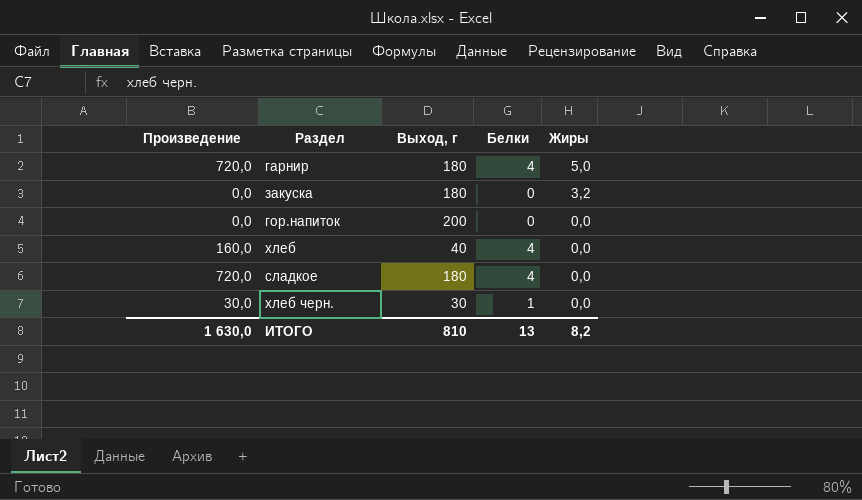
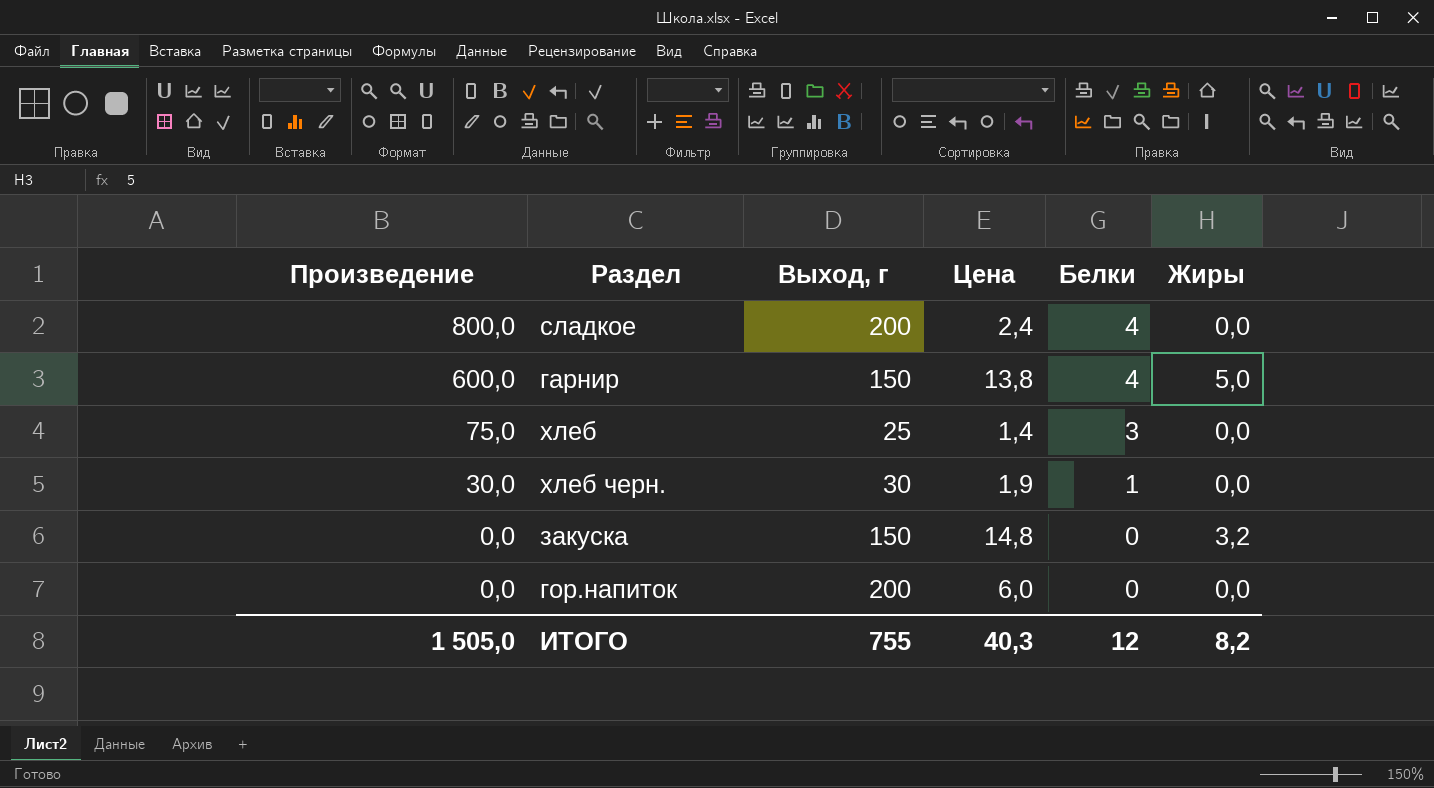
row order: Жиры descending -> Произведение descending
column Цена | position: none -> 4
сладкое | Произведение: 720,0 -> 800,0
сладкое | Выход, г: 180 -> 200
гарнир | Произведение: 720,0 -> 600,0
гарнир | Выход, г: 180 -> 150
хлеб | Произведение: 160,0 -> 75,0
хлеб | Выход, г: 40 -> 25
хлеб | Белки: 4 -> 3
закуска | Выход, г: 180 -> 150
ИТОГО | Произведение: 1 630,0 -> 1 505,0
ИТОГО | Выход, г: 810 -> 755
ИТОГО | Белки: 13 -> 12

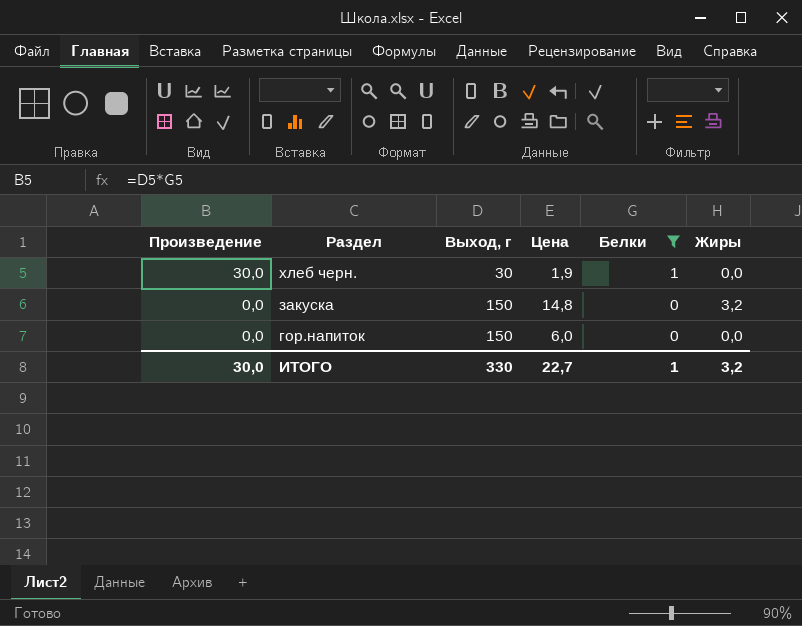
filter: none -> Белки <= 1
гор.напиток | Выход, г: 200 -> 150
ИТОГО | Произведение: 1 505,0 -> 30,0
ИТОГО | Выход, г: 755 -> 330
ИТОГО | Цена: 40,3 -> 22,7
ИТОГО | Белки: 12 -> 1
ИТОГО | Жиры: 8,2 -> 3,2

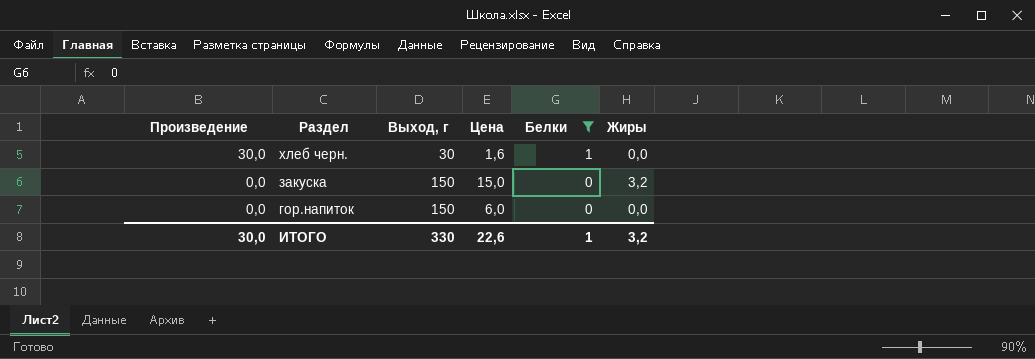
хлеб черн. | Цена: 1,9 -> 1,6
закуска | Цена: 14,8 -> 15,0
ИТОГО | Цена: 22,7 -> 22,6

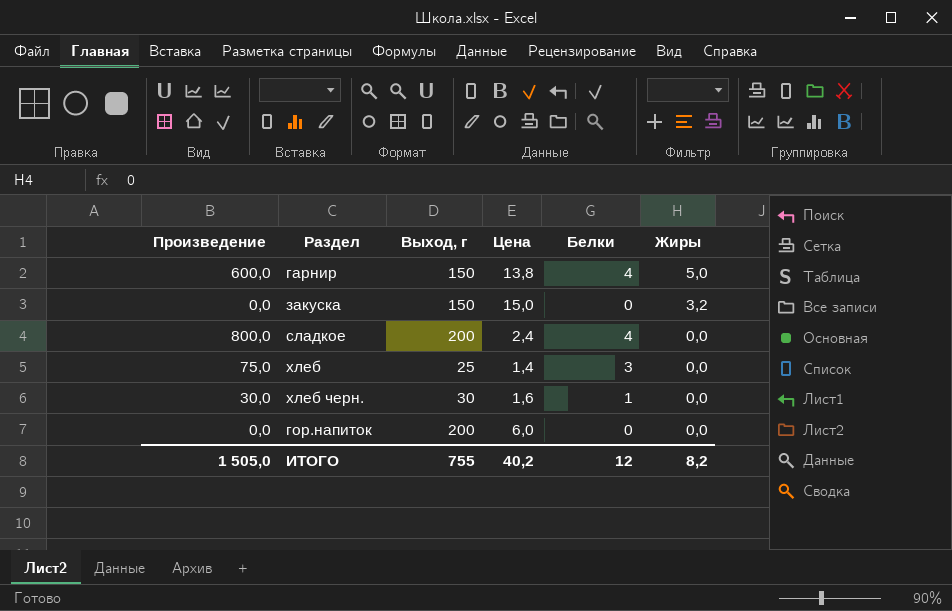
filter: Белки <= 1 -> none
row order: Произведение descending -> Жиры descending
гор.напиток | Выход, г: 150 -> 200
ИТОГО | Произведение: 30,0 -> 1 505,0
ИТОГО | Выход, г: 330 -> 755
ИТОГО | Цена: 22,6 -> 40,2
ИТОГО | Белки: 1 -> 12
ИТОГО | Жиры: 3,2 -> 8,2

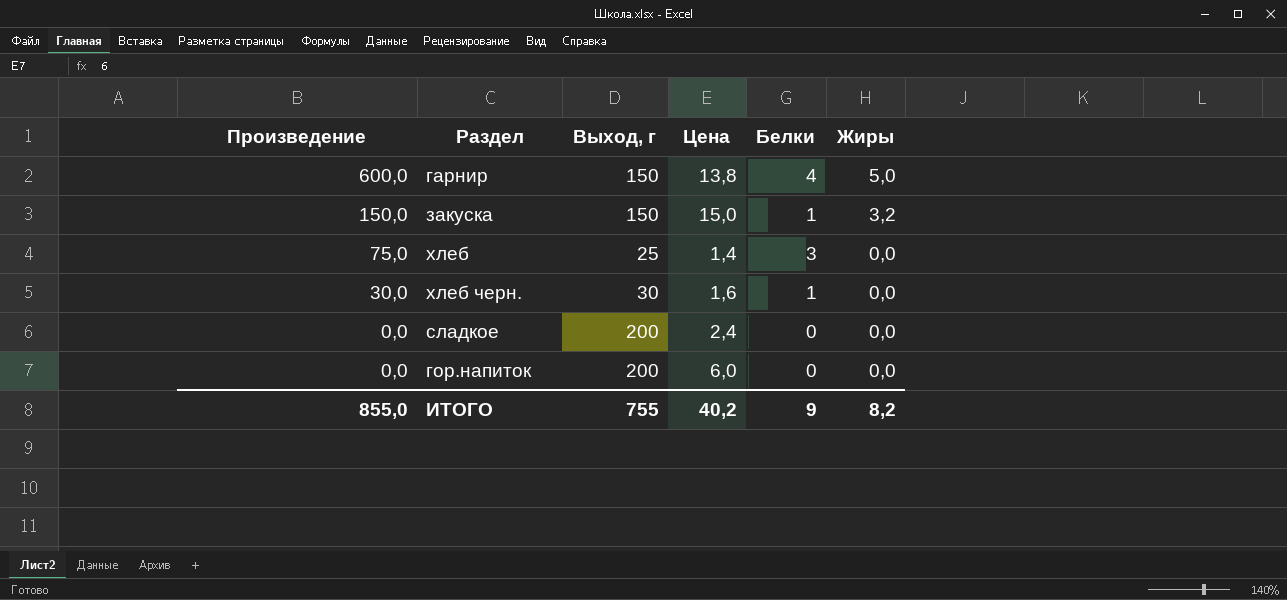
row order: Жиры descending -> Произведение descending
закуска | Произведение: 0,0 -> 150,0
закуска | Белки: 0 -> 1
сладкое | Произведение: 800,0 -> 0,0
сладкое | Белки: 4 -> 0
ИТОГО | Произведение: 1 505,0 -> 855,0
ИТОГО | Белки: 12 -> 9

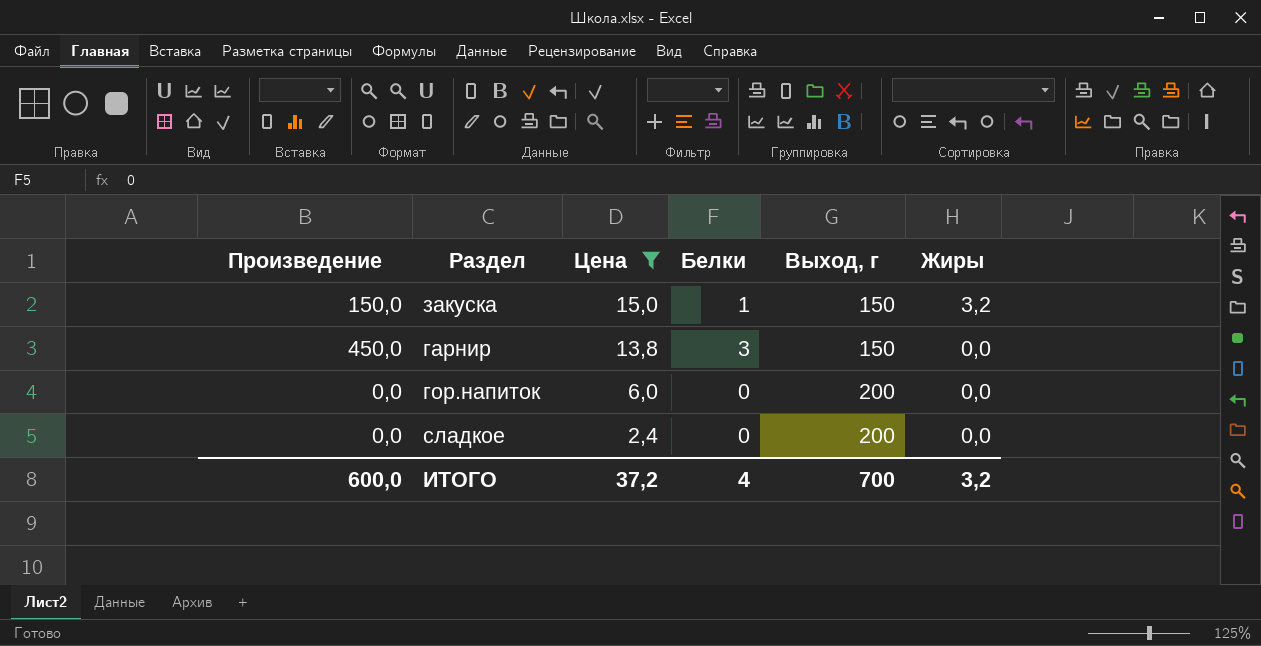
filter: none -> Цена >= 2,4
row order: Произведение descending -> Цена descending
column Выход, г | position: 3 -> 5
гарнир | Произведение: 600,0 -> 450,0
гарнир | Белки: 4 -> 3
гарнир | Жиры: 5,0 -> 0,0
ИТОГО | Произведение: 855,0 -> 600,0
ИТОГО | Цена: 40,2 -> 37,2
ИТОГО | Белки: 9 -> 4
ИТОГО | Выход, г: 755 -> 700
ИТОГО | Жиры: 8,2 -> 3,2

